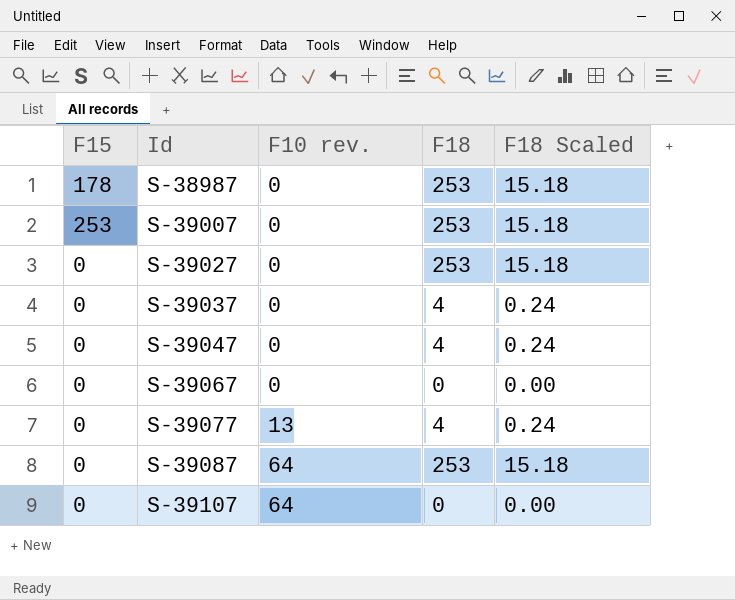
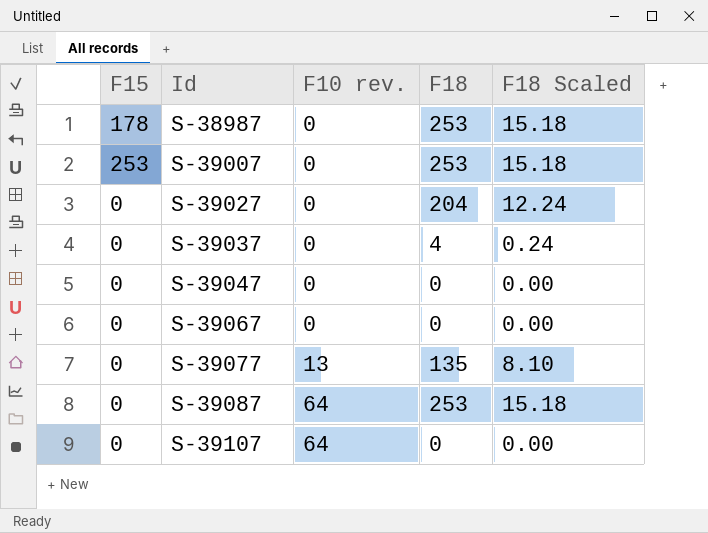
S-39027 | F18: 253 -> 204
S-39027 | F18 Scaled: 15.18 -> 12.24
S-39047 | F18: 4 -> 0
S-39047 | F18 Scaled: 0.24 -> 0.00
S-39077 | F18: 4 -> 135
S-39077 | F18 Scaled: 0.24 -> 8.10

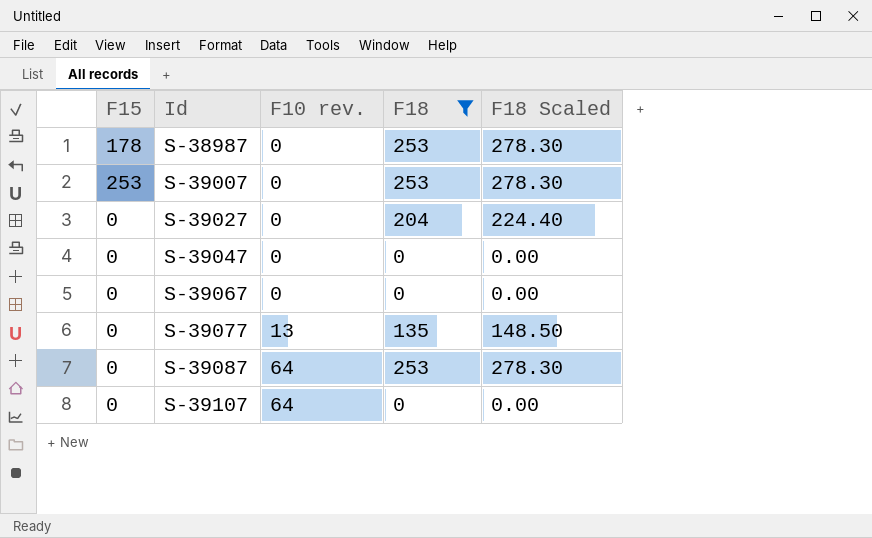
filter: none -> F18 != 4
column F18 Scaled | formula: [F18] * 0.06 -> [F18] * 1.1

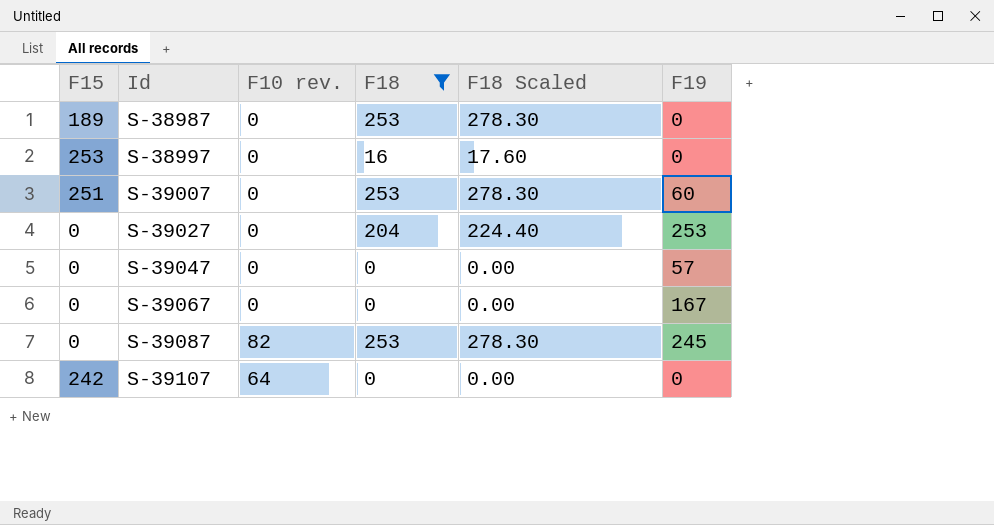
column F19 | position: none -> 6
row S-39077: 0 | 13 | 135 | 148.50 -> none
S-38987 | F15: 178 -> 189
row S-38997: none -> 253 | 0 | 16 | 17.60 | 0
S-39007 | F15: 253 -> 251
S-39087 | F10 rev.: 64 -> 82
S-39107 | F15: 0 -> 242

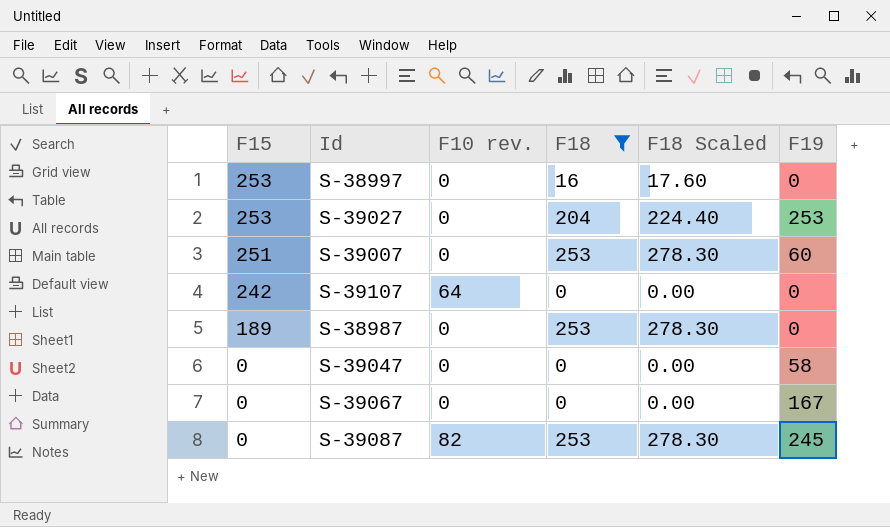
row order: Id ascending -> F15 descending
S-39027 | F15: 0 -> 253
S-39047 | F19: 57 -> 58

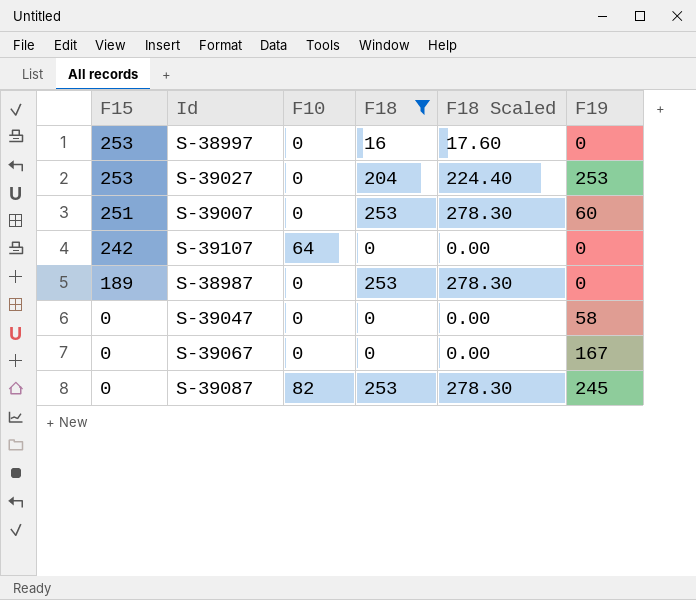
column name: F10 rev. -> F10

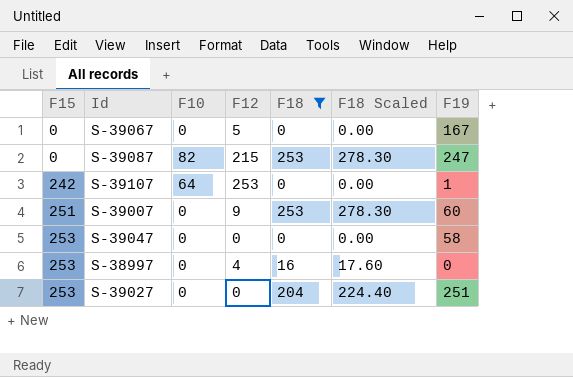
row order: F15 descending -> F15 ascending
column F12 | position: none -> 4
row S-38987: 189 | 0 | 253 | 278.30 | 0 -> none
S-39087 | F19: 245 -> 247
S-39107 | F19: 0 -> 1
S-39047 | F15: 0 -> 253
S-39027 | F19: 253 -> 251

